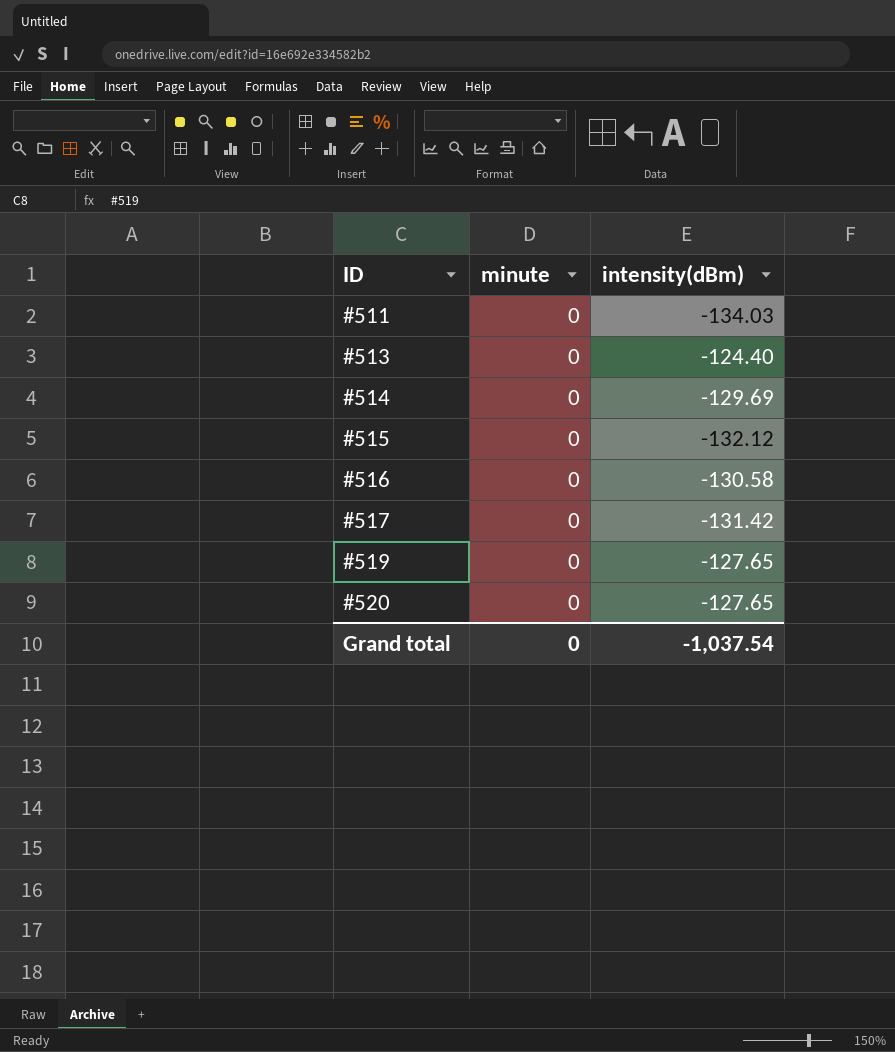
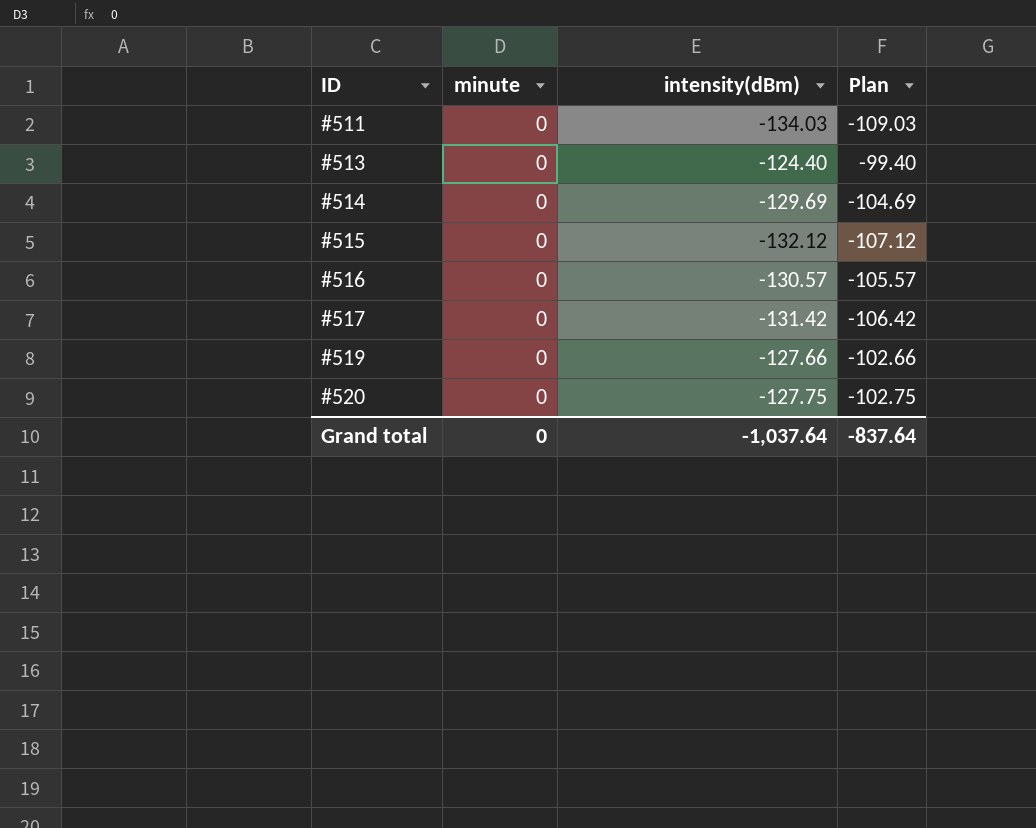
column Plan | formula: none -> [intensity(dBm)] + 25
#516 | intensity(dBm): -130.58 -> -130.57
#519 | intensity(dBm): -127.65 -> -127.66
#520 | intensity(dBm): -127.65 -> -127.75
Grand total | intensity(dBm): -1,037.54 -> -1,037.64

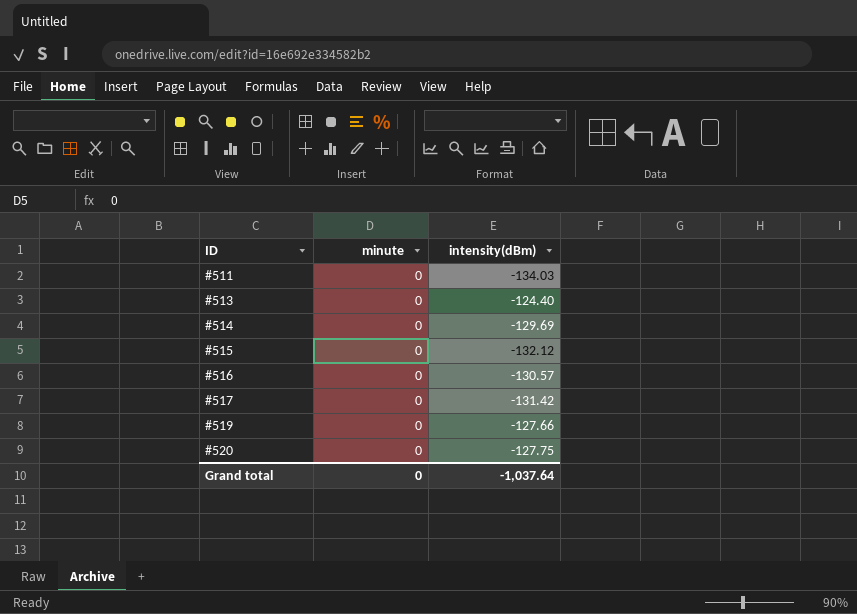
column Plan | formula: [intensity(dBm)] + 25 -> none

